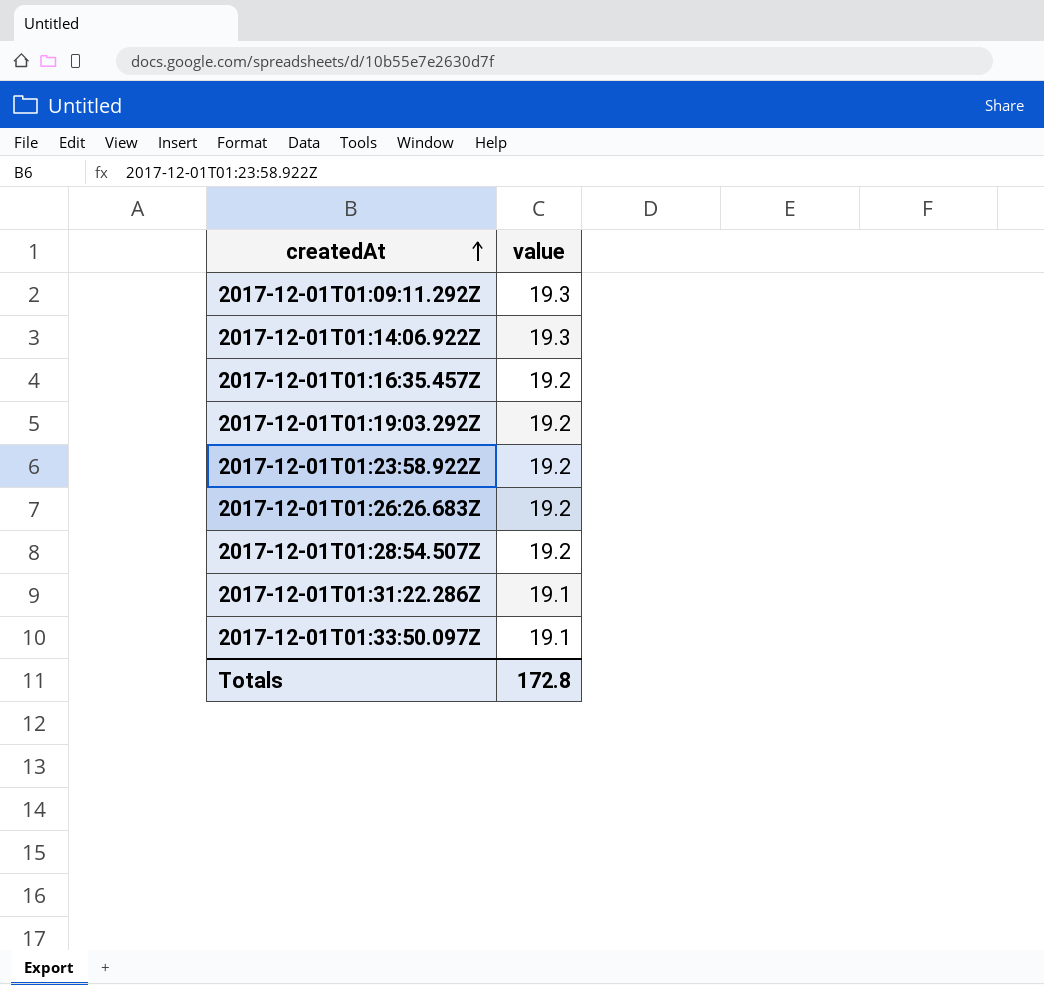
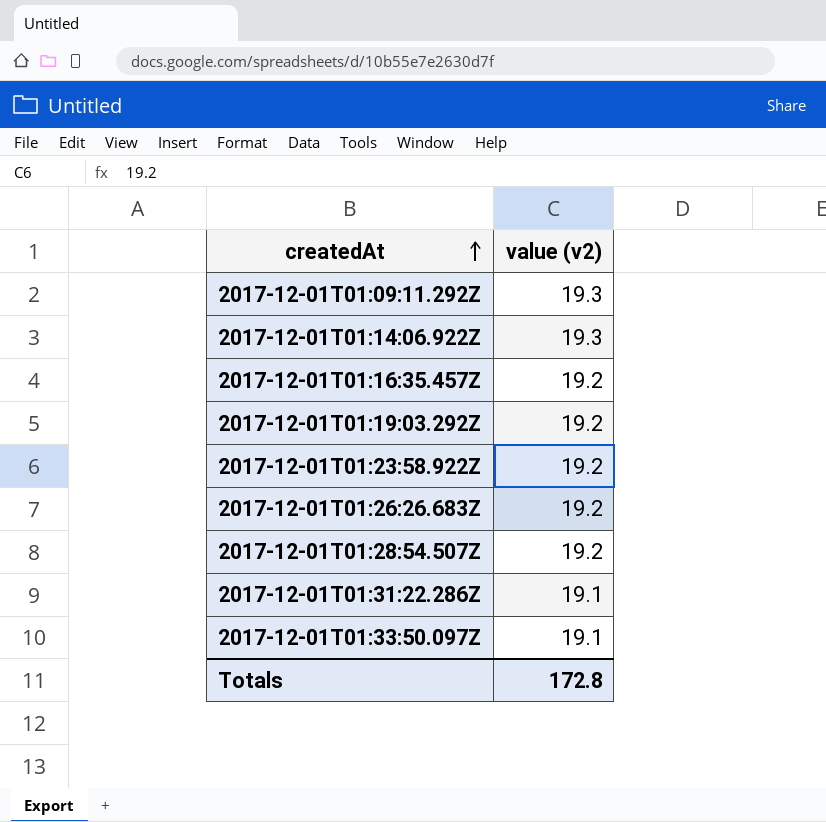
column name: value -> value (v2)

